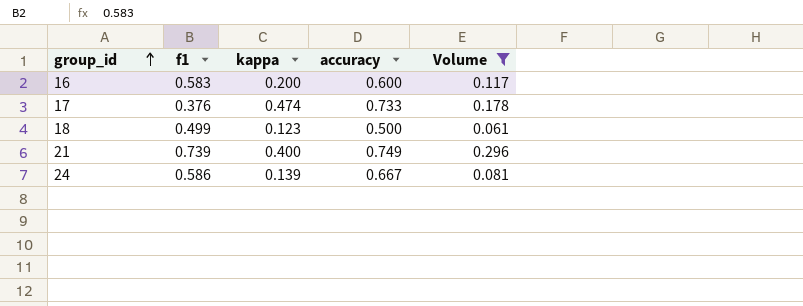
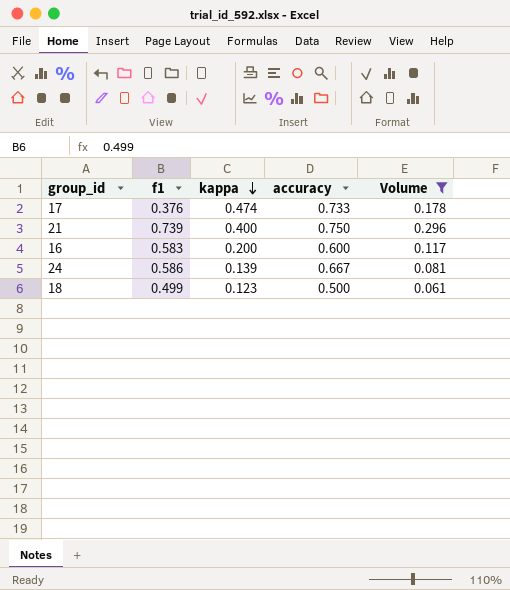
row order: group_id ascending -> kappa descending
21 | accuracy: 0.749 -> 0.750

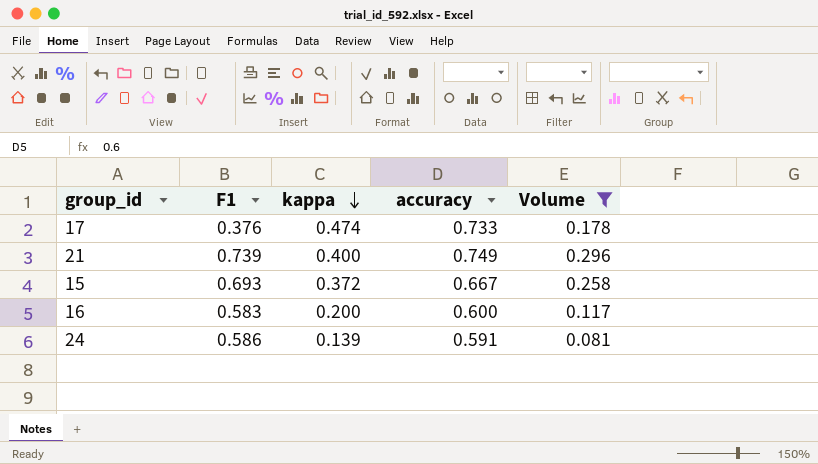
column name: f1 -> F1
row 18: 0.499 | 0.123 | 0.500 | 0.061 -> none
21 | accuracy: 0.750 -> 0.749
row 15: none -> 0.693 | 0.372 | 0.667 | 0.258
24 | accuracy: 0.667 -> 0.591

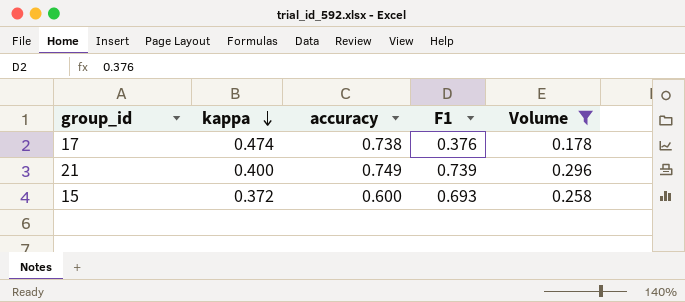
column F1 | position: 2 -> 4
row 16: 0.583 | 0.200 | 0.600 | 0.117 -> none
row 24: 0.586 | 0.139 | 0.591 | 0.081 -> none
17 | accuracy: 0.733 -> 0.738
15 | accuracy: 0.667 -> 0.600

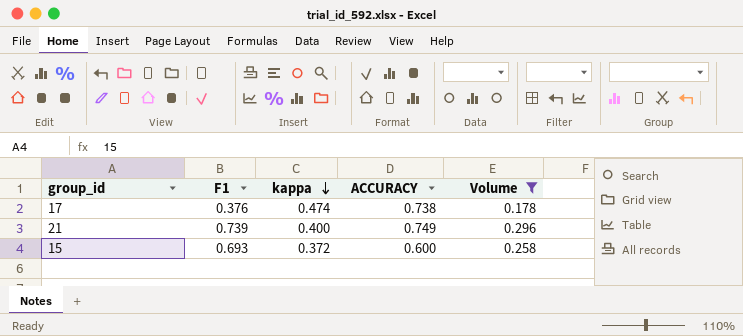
column F1 | position: 4 -> 2
column name: accuracy -> ACCURACY

